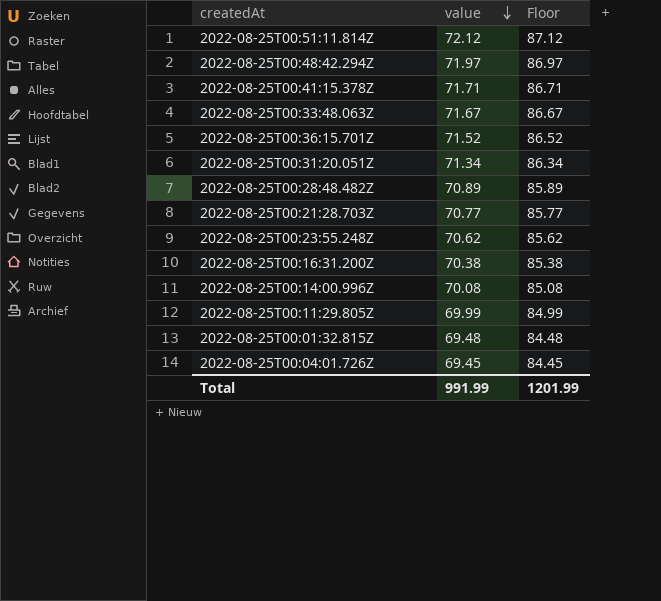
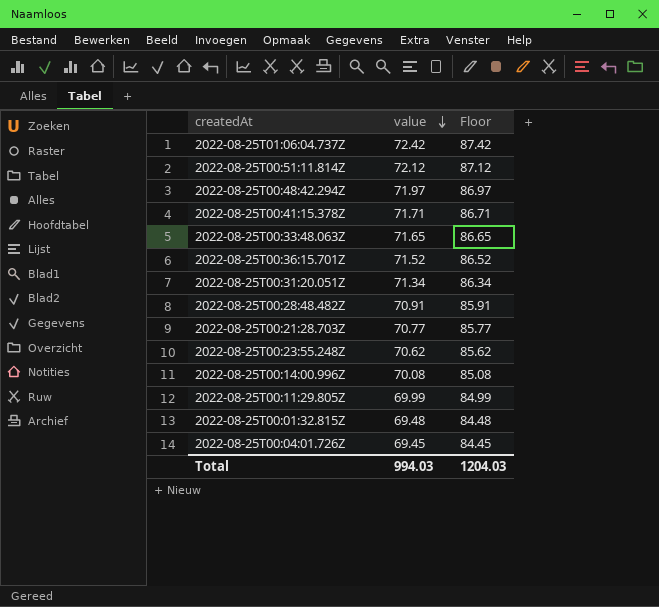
row 2022-08-25T00:16:31.200Z: 70.38 | 85.38 -> none
row 2022-08-25T01:06:04.737Z: none -> 72.42 | 87.42
2022-08-25T00:33:48.063Z | value: 71.67 -> 71.65
2022-08-25T00:33:48.063Z | Floor: 86.67 -> 86.65
2022-08-25T00:28:48.482Z | value: 70.89 -> 70.91
2022-08-25T00:28:48.482Z | Floor: 85.89 -> 85.91
Total | value: 991.99 -> 994.03
Total | Floor: 1201.99 -> 1204.03

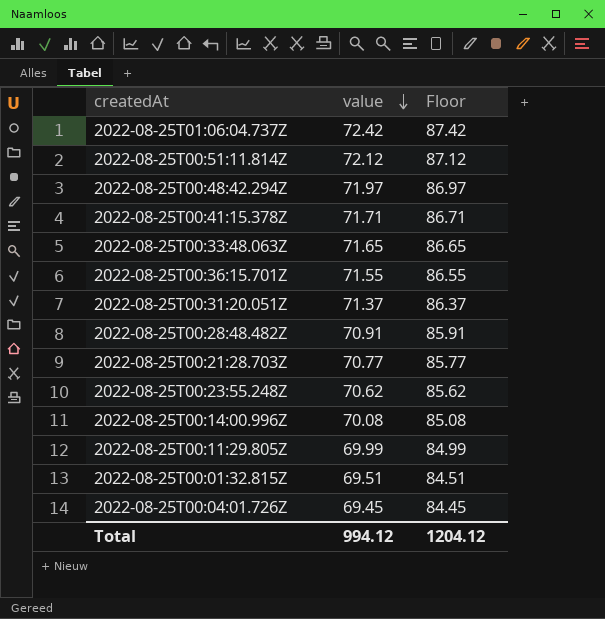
2022-08-25T00:36:15.701Z | value: 71.52 -> 71.55
2022-08-25T00:36:15.701Z | Floor: 86.52 -> 86.55
2022-08-25T00:31:20.051Z | value: 71.34 -> 71.37
2022-08-25T00:31:20.051Z | Floor: 86.34 -> 86.37
2022-08-25T00:01:32.815Z | value: 69.48 -> 69.51
2022-08-25T00:01:32.815Z | Floor: 84.48 -> 84.51
Total | value: 994.03 -> 994.12
Total | Floor: 1204.03 -> 1204.12

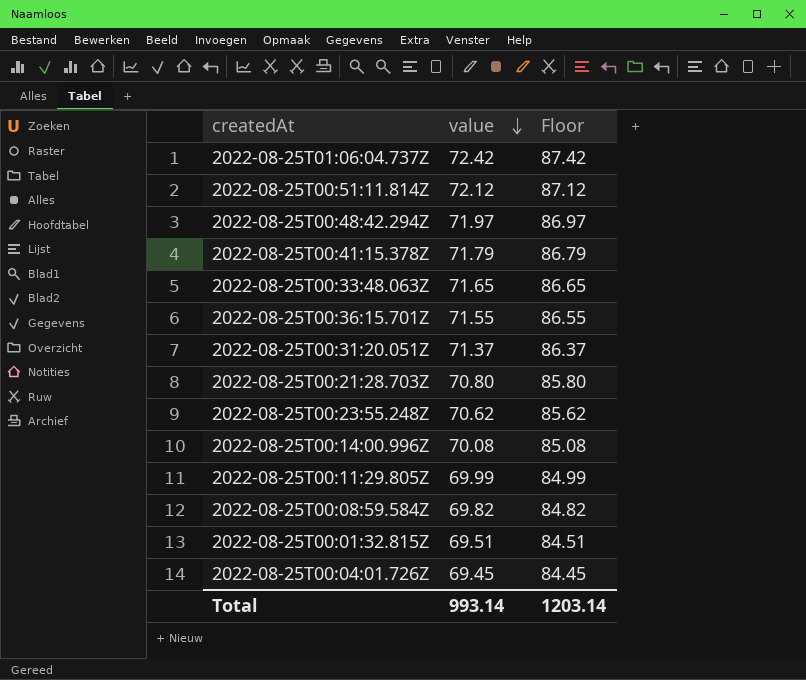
row 2022-08-25T00:28:48.482Z: 70.91 | 85.91 -> none
2022-08-25T00:41:15.378Z | value: 71.71 -> 71.79
2022-08-25T00:41:15.378Z | Floor: 86.71 -> 86.79
2022-08-25T00:21:28.703Z | value: 70.77 -> 70.80
2022-08-25T00:21:28.703Z | Floor: 85.77 -> 85.80
row 2022-08-25T00:08:59.584Z: none -> 69.82 | 84.82
Total | value: 994.12 -> 993.14
Total | Floor: 1204.12 -> 1203.14

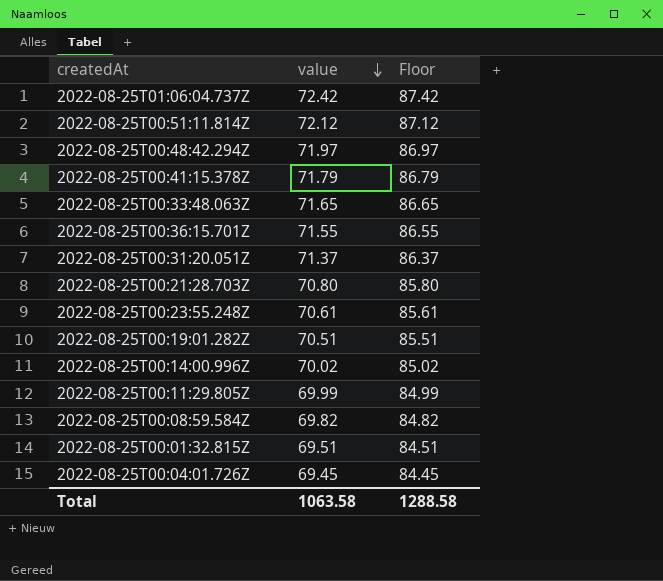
2022-08-25T00:23:55.248Z | value: 70.62 -> 70.61
2022-08-25T00:23:55.248Z | Floor: 85.62 -> 85.61
row 2022-08-25T00:19:01.282Z: none -> 70.51 | 85.51
2022-08-25T00:14:00.996Z | value: 70.08 -> 70.02
2022-08-25T00:14:00.996Z | Floor: 85.08 -> 85.02
Total | value: 993.14 -> 1063.58
Total | Floor: 1203.14 -> 1288.58

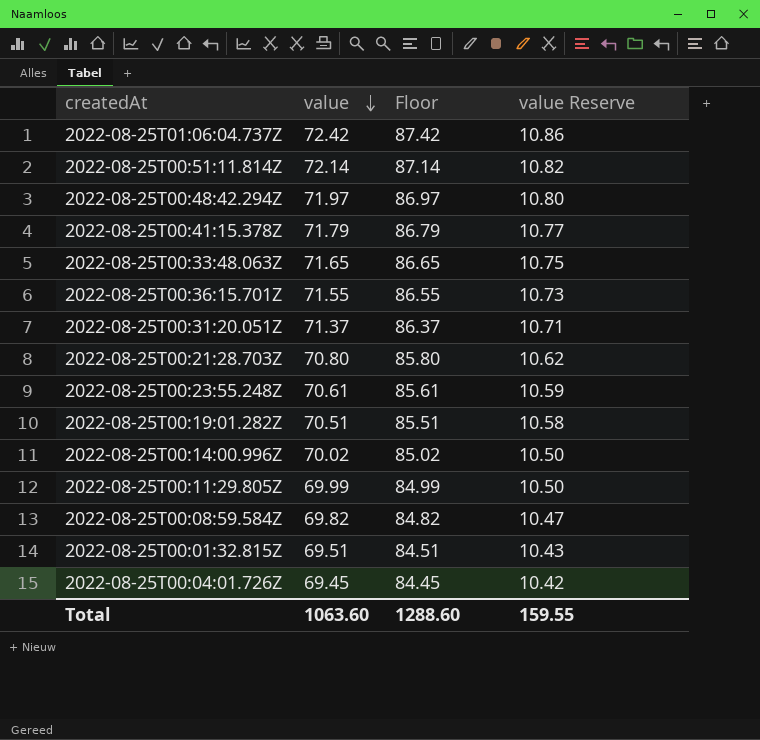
column value Reserve | formula: none -> [value] * 0.15
2022-08-25T00:51:11.814Z | value: 72.12 -> 72.14
2022-08-25T00:51:11.814Z | Floor: 87.12 -> 87.14
Total | value: 1063.58 -> 1063.60
Total | Floor: 1288.58 -> 1288.60

